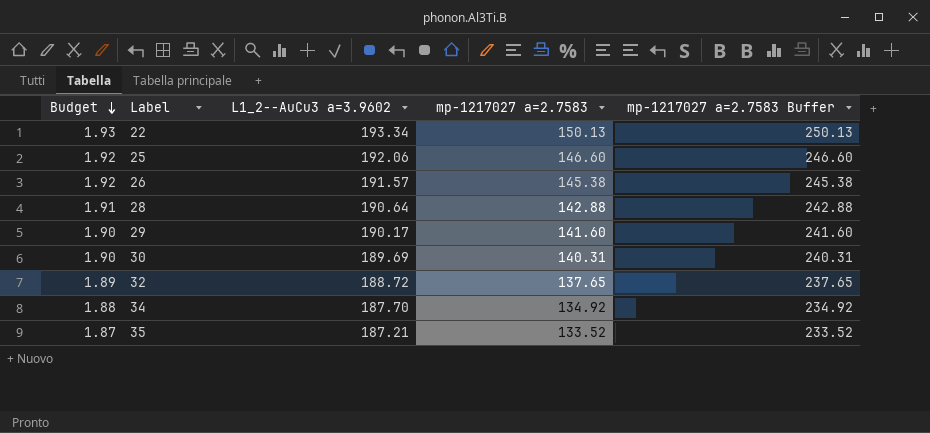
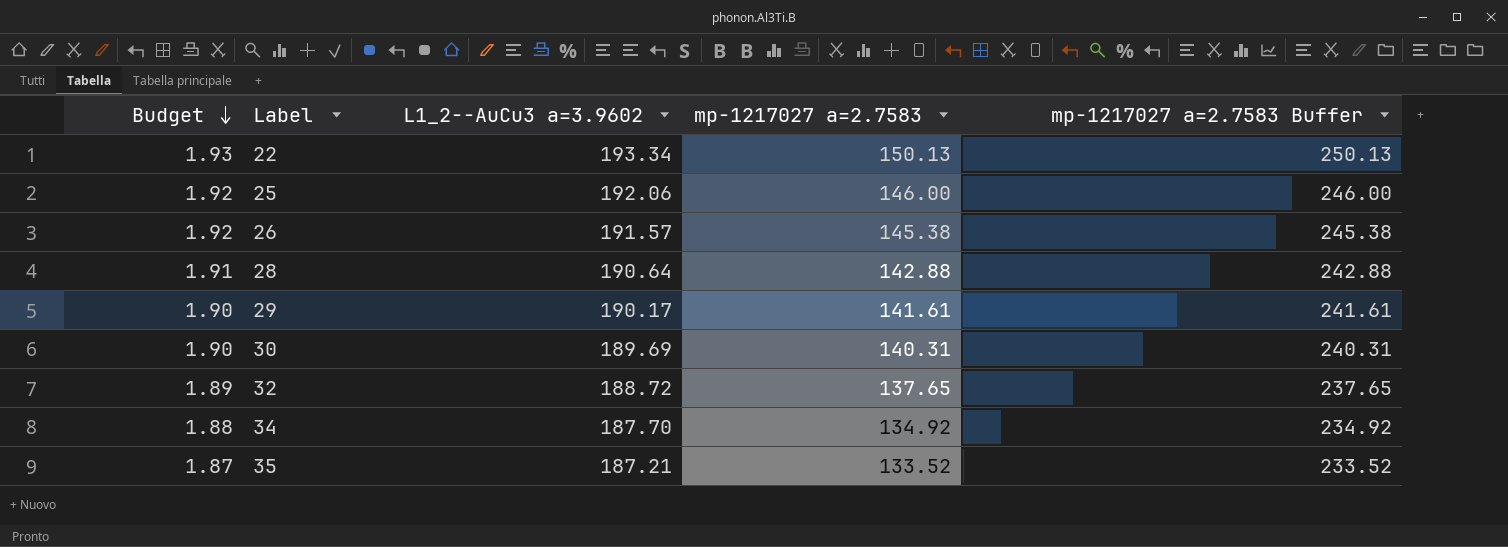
25 | mp-1217027 a=2.7583: 146.60 -> 146.00
25 | mp-1217027 a=2.7583 Buffer: 246.60 -> 246.00
29 | mp-1217027 a=2.7583: 141.60 -> 141.61
29 | mp-1217027 a=2.7583 Buffer: 241.60 -> 241.61

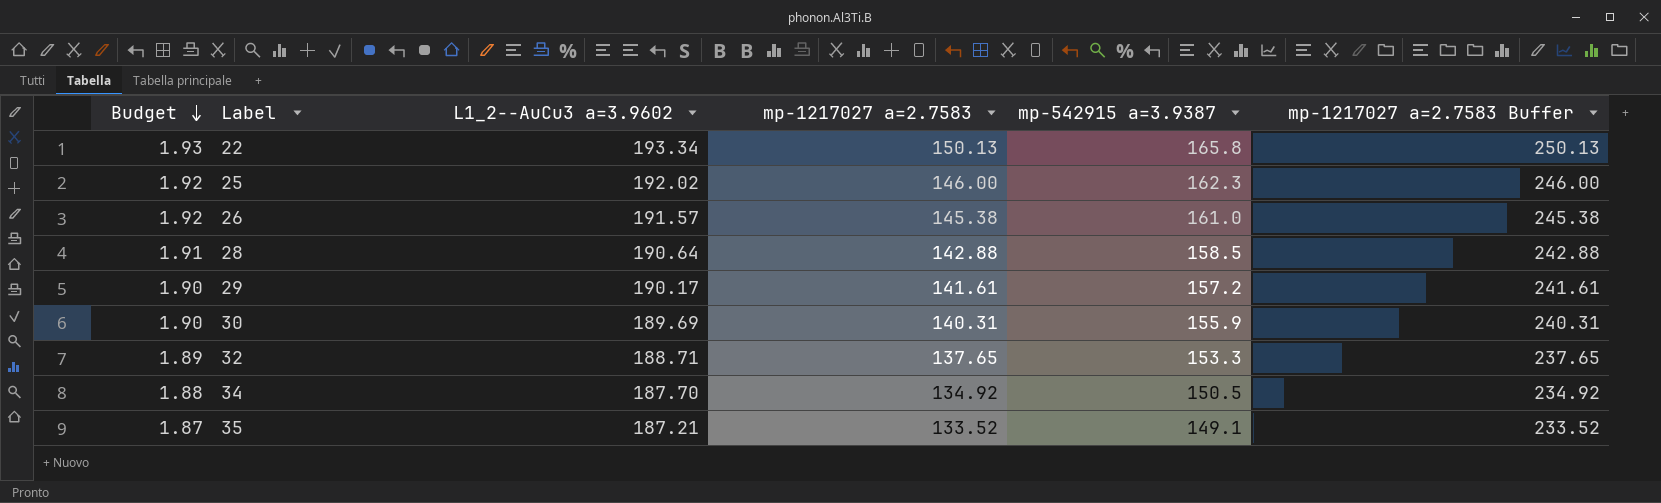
column mp-542915 a=3.9387 | position: none -> 5
25 | L1_2--AuCu3 a=3.9602: 192.06 -> 192.02
32 | L1_2--AuCu3 a=3.9602: 188.72 -> 188.71

